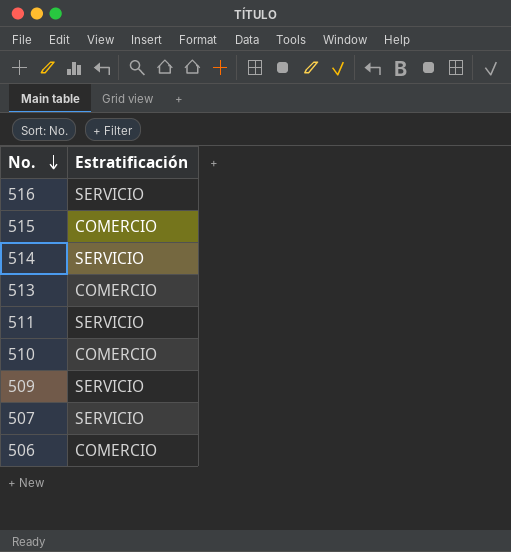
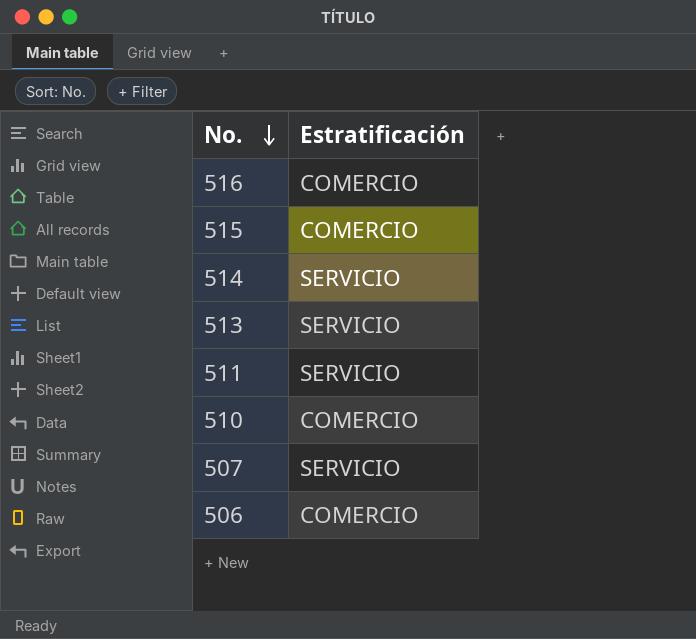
row 509: SERVICIO -> none
516 | Estratificación: SERVICIO -> COMERCIO
513 | Estratificación: COMERCIO -> SERVICIO

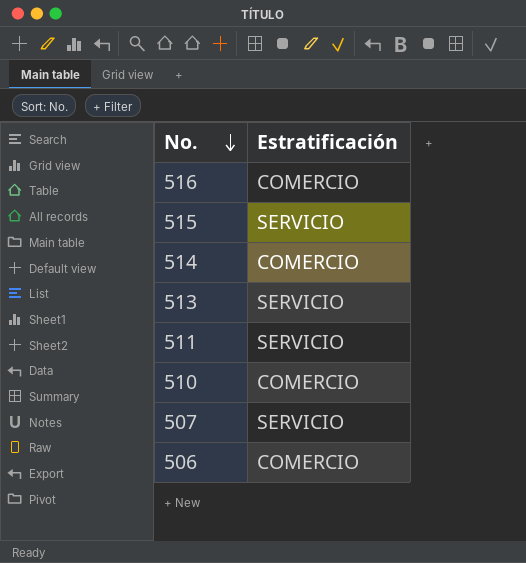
515 | Estratificación: COMERCIO -> SERVICIO
514 | Estratificación: SERVICIO -> COMERCIO

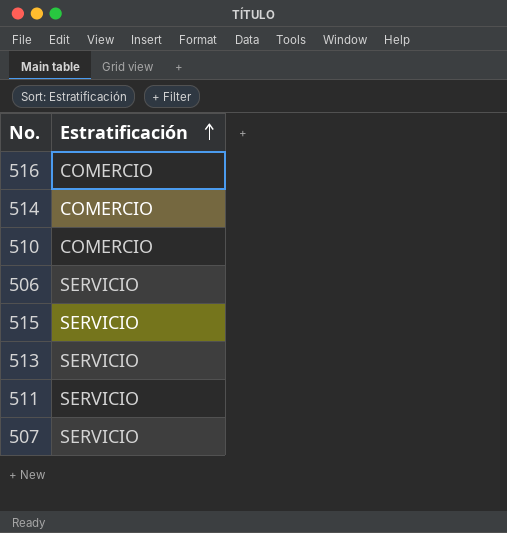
row order: No. descending -> Estratificación ascending
506 | Estratificación: COMERCIO -> SERVICIO

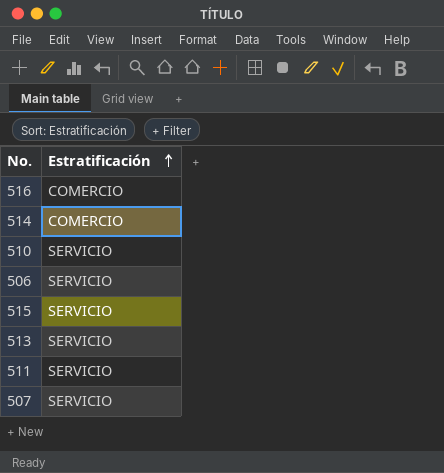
510 | Estratificación: COMERCIO -> SERVICIO

